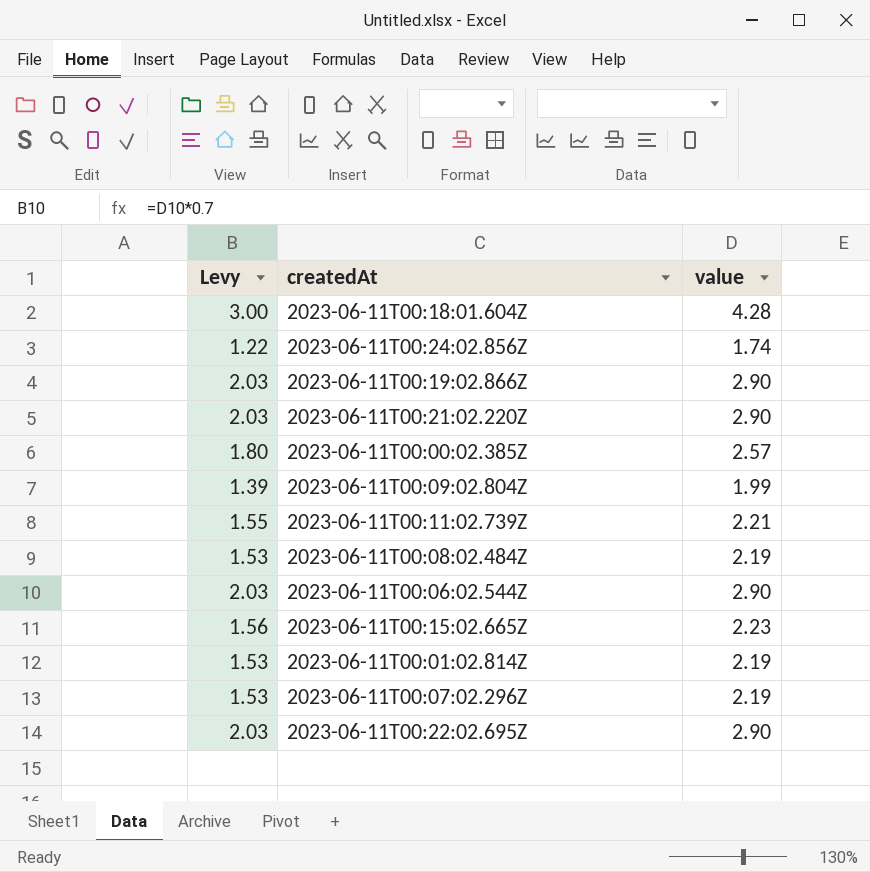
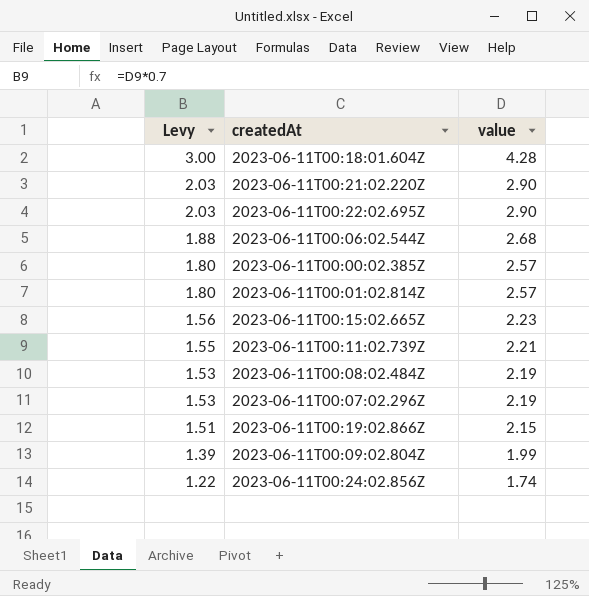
row order: none -> Levy descending
2023-06-11T00:06:02.544Z | Levy: 2.03 -> 1.88
2023-06-11T00:06:02.544Z | value: 2.90 -> 2.68
2023-06-11T00:01:02.814Z | Levy: 1.53 -> 1.80
2023-06-11T00:01:02.814Z | value: 2.19 -> 2.57
2023-06-11T00:19:02.866Z | Levy: 2.03 -> 1.51
2023-06-11T00:19:02.866Z | value: 2.90 -> 2.15

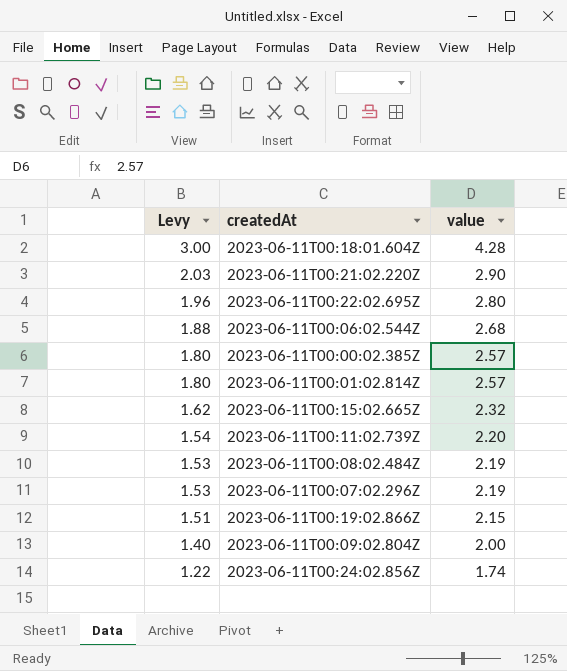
2023-06-11T00:22:02.695Z | Levy: 2.03 -> 1.96
2023-06-11T00:22:02.695Z | value: 2.90 -> 2.80
2023-06-11T00:15:02.665Z | Levy: 1.56 -> 1.62
2023-06-11T00:15:02.665Z | value: 2.23 -> 2.32
2023-06-11T00:11:02.739Z | Levy: 1.55 -> 1.54
2023-06-11T00:11:02.739Z | value: 2.21 -> 2.20
2023-06-11T00:09:02.804Z | Levy: 1.39 -> 1.40
2023-06-11T00:09:02.804Z | value: 1.99 -> 2.00

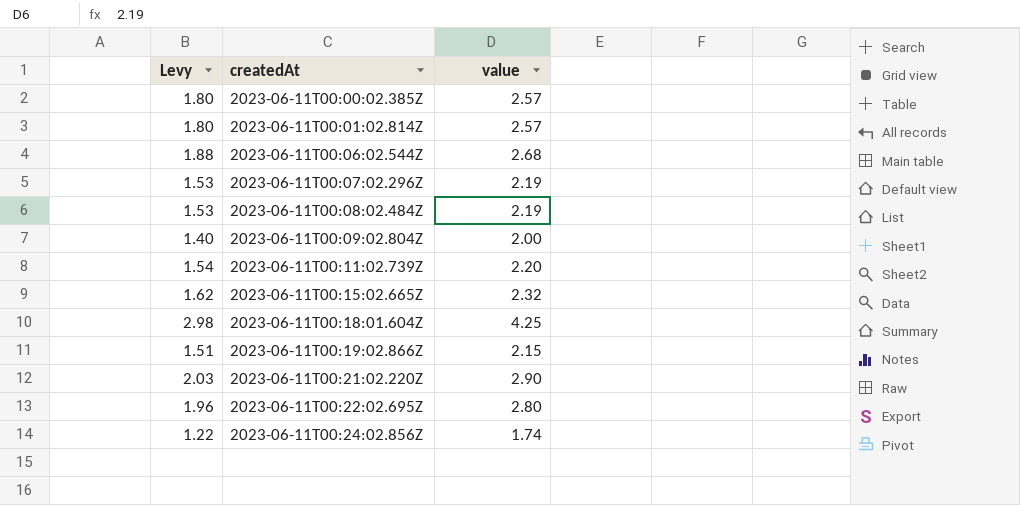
row order: Levy descending -> createdAt ascending
2023-06-11T00:18:01.604Z | Levy: 3.00 -> 2.98
2023-06-11T00:18:01.604Z | value: 4.28 -> 4.25

